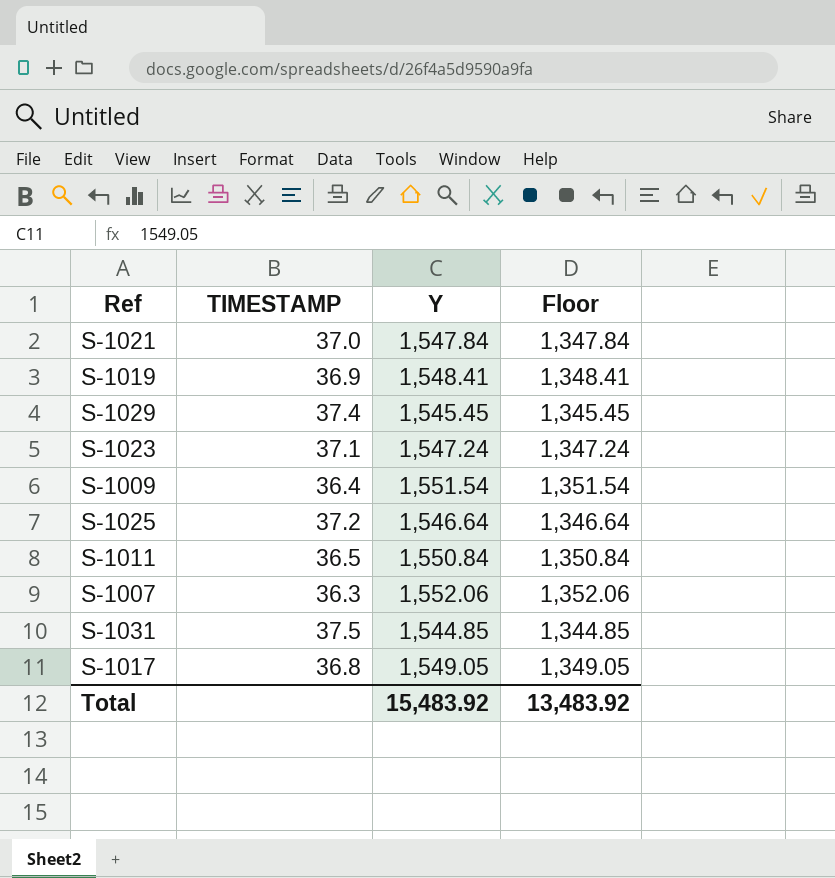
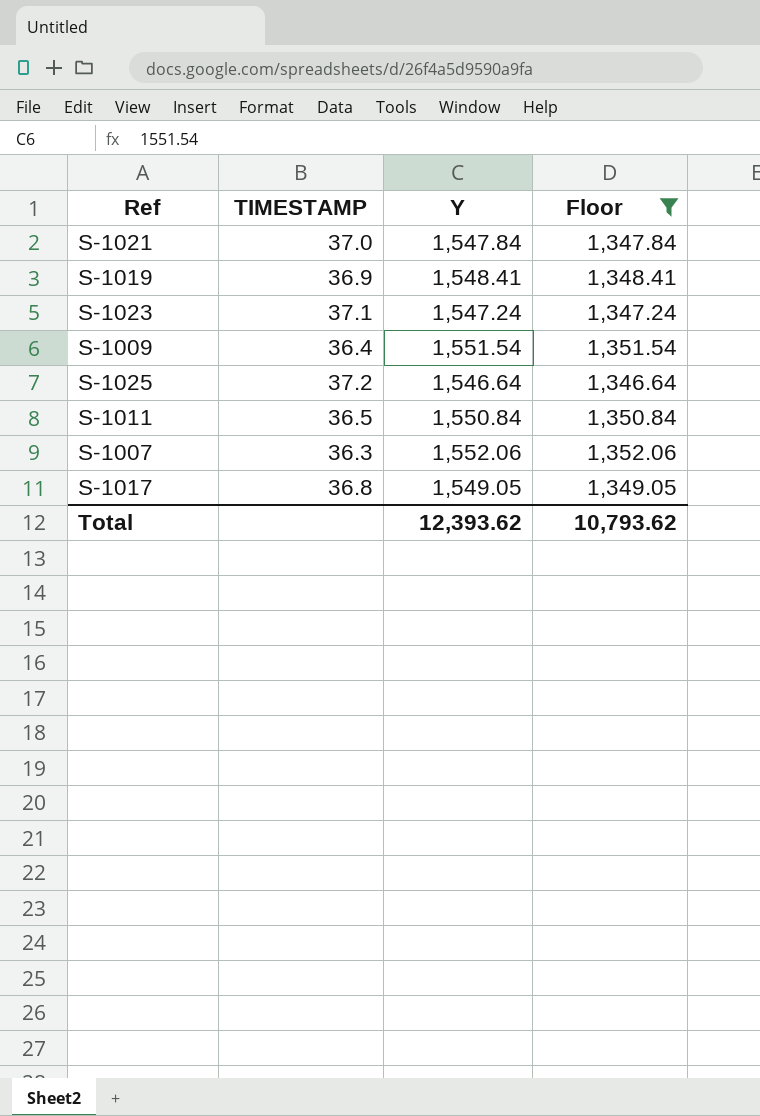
filter: none -> Floor >= 1,346.64
Total | Y: 15,483.92 -> 12,393.62
Total | Floor: 13,483.92 -> 10,793.62

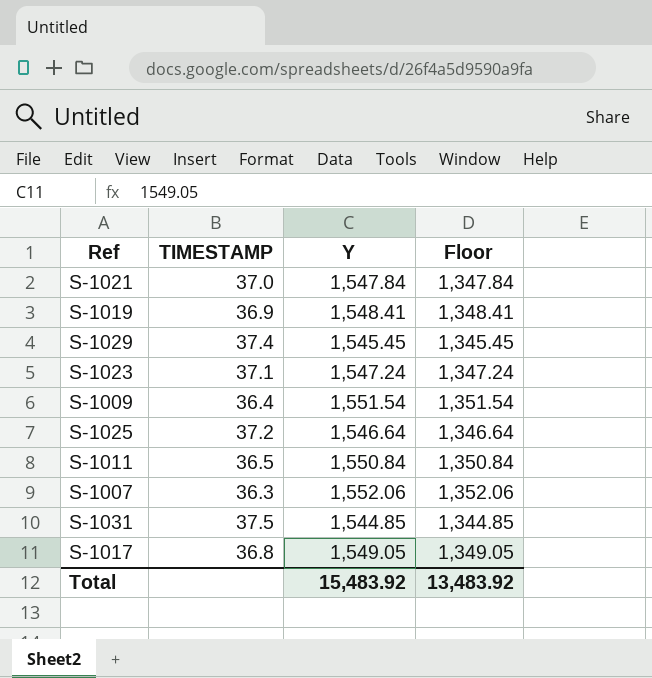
filter: Floor >= 1,346.64 -> none
Total | Y: 12,393.62 -> 15,483.92
Total | Floor: 10,793.62 -> 13,483.92

